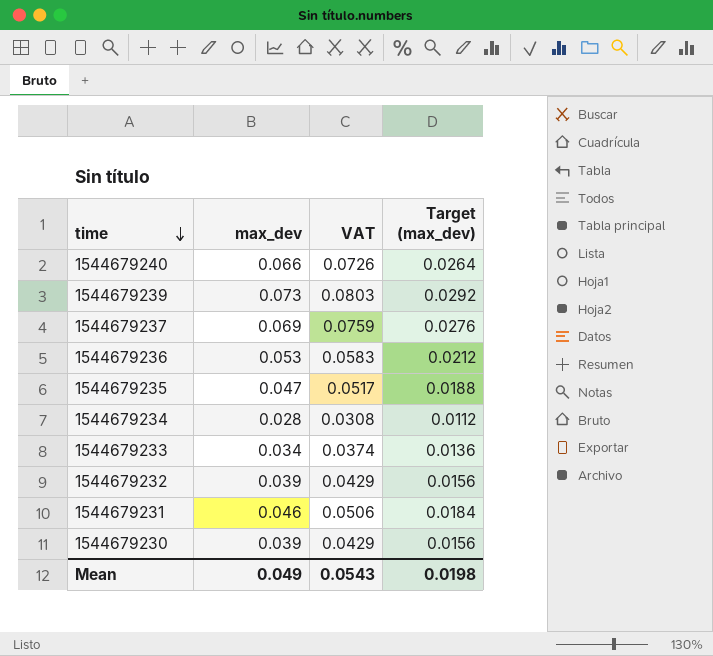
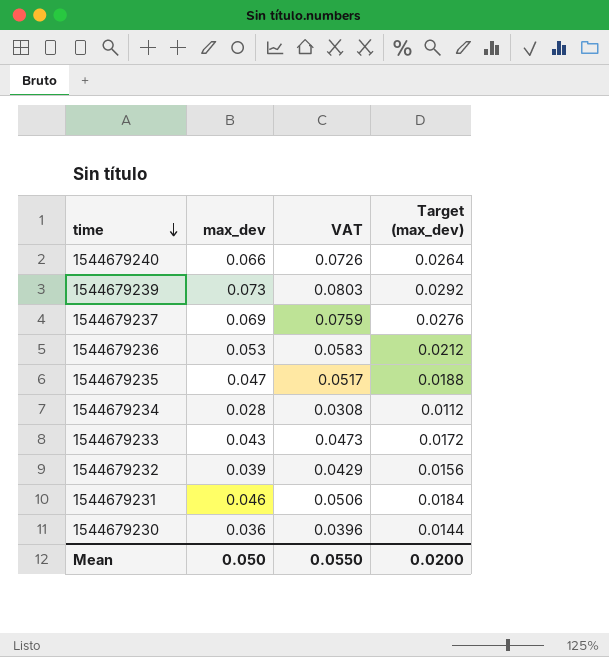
1544679233 | max_dev: 0.034 -> 0.043
1544679233 | VAT: 0.0374 -> 0.0473
1544679233 | Target (max_dev): 0.0136 -> 0.0172
1544679230 | max_dev: 0.039 -> 0.036
1544679230 | VAT: 0.0429 -> 0.0396
1544679230 | Target (max_dev): 0.0156 -> 0.0144
Mean | max_dev: 0.049 -> 0.050
Mean | VAT: 0.0543 -> 0.0550
Mean | Target (max_dev): 0.0198 -> 0.0200

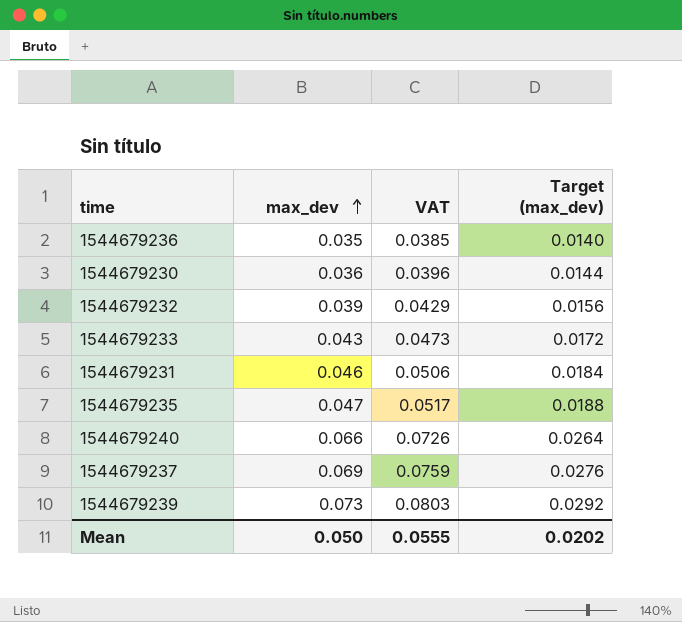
row order: time descending -> max_dev ascending
row 1544679234: 0.028 | 0.0308 | 0.0112 -> none
1544679236 | max_dev: 0.053 -> 0.035
1544679236 | VAT: 0.0583 -> 0.0385
1544679236 | Target (max_dev): 0.0212 -> 0.0140
Mean | VAT: 0.0550 -> 0.0555
Mean | Target (max_dev): 0.0200 -> 0.0202

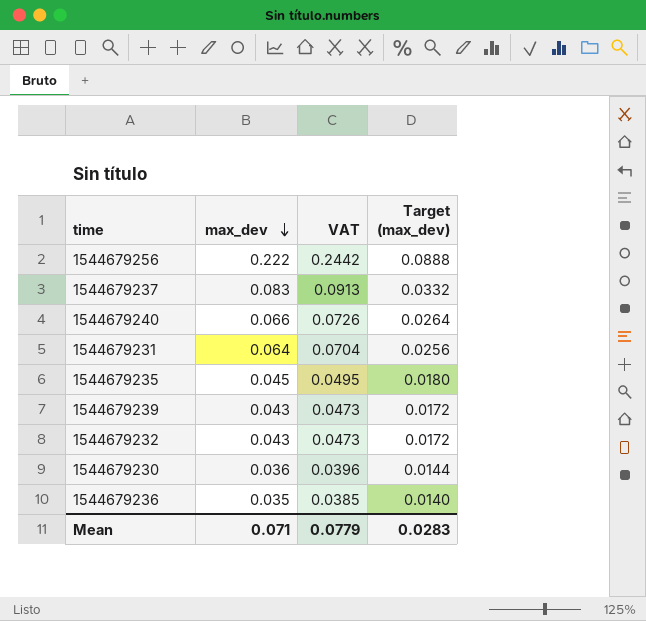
row order: max_dev ascending -> max_dev descending
row 1544679233: 0.043 | 0.0473 | 0.0172 -> none
row 1544679256: none -> 0.222 | 0.2442 | 0.0888
1544679237 | max_dev: 0.069 -> 0.083
1544679237 | VAT: 0.0759 -> 0.0913
1544679237 | Target (max_dev): 0.0276 -> 0.0332
1544679231 | max_dev: 0.046 -> 0.064
1544679231 | VAT: 0.0506 -> 0.0704
1544679231 | Target (max_dev): 0.0184 -> 0.0256
1544679235 | max_dev: 0.047 -> 0.045
1544679235 | VAT: 0.0517 -> 0.0495
1544679235 | Target (max_dev): 0.0188 -> 0.0180
1544679239 | max_dev: 0.073 -> 0.043
1544679239 | VAT: 0.0803 -> 0.0473
1544679239 | Target (max_dev): 0.0292 -> 0.0172
1544679232 | max_dev: 0.039 -> 0.043
1544679232 | VAT: 0.0429 -> 0.0473
1544679232 | Target (max_dev): 0.0156 -> 0.0172
Mean | max_dev: 0.050 -> 0.071
Mean | VAT: 0.0555 -> 0.0779
Mean | Target (max_dev): 0.0202 -> 0.0283

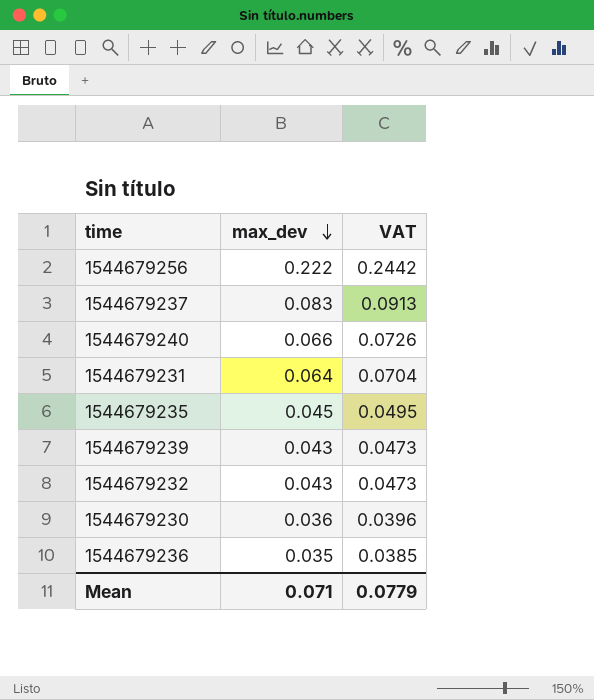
column Target (max_dev) | formula: [max_dev] * 0.4 -> none

